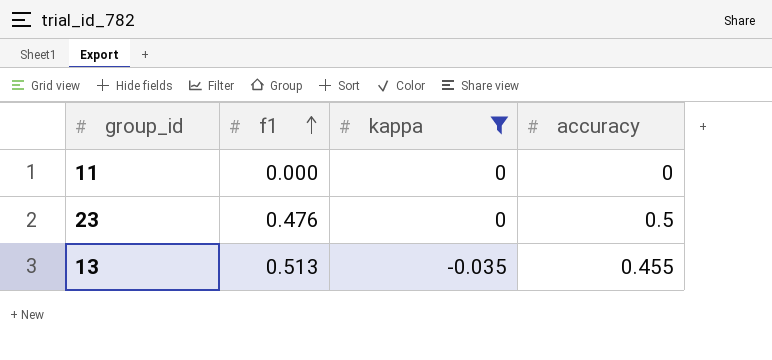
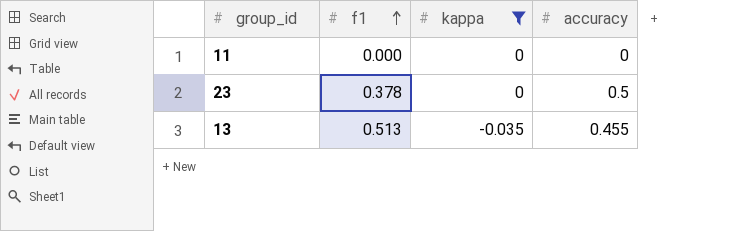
23 | f1: 0.476 -> 0.378

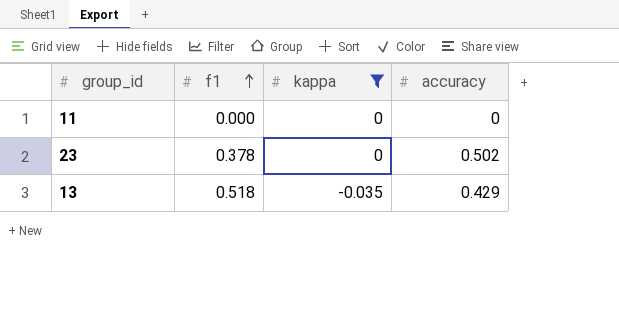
23 | accuracy: 0.5 -> 0.502
13 | f1: 0.513 -> 0.518
13 | accuracy: 0.455 -> 0.429

